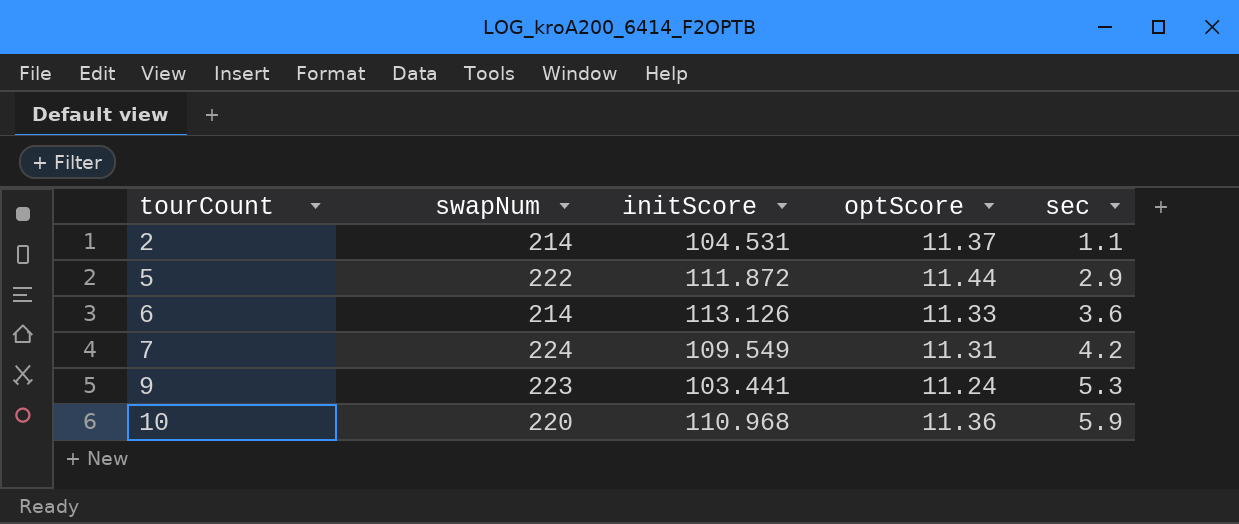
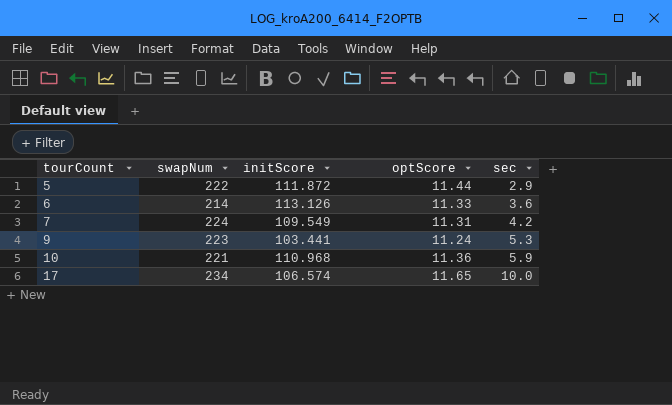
row 2: 214 | 104.531 | 11.37 | 1.1 -> none
10 | swapNum: 220 -> 221
row 17: none -> 234 | 106.574 | 11.65 | 10.0

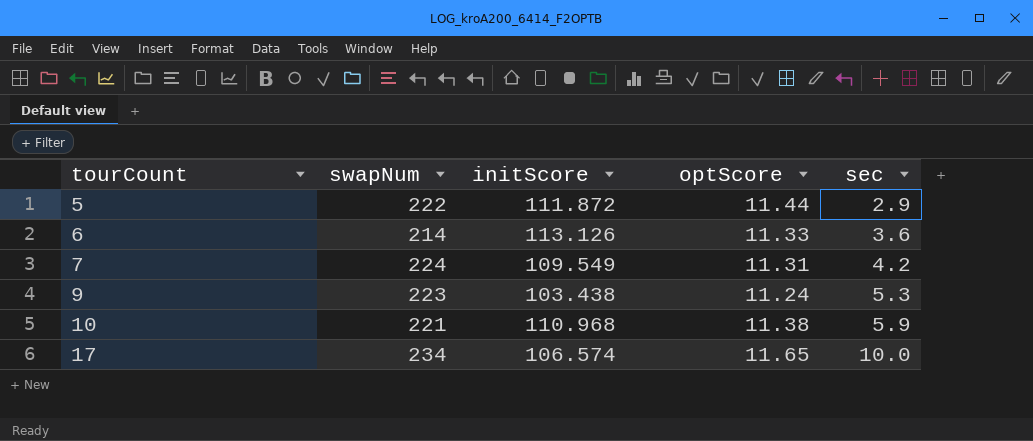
9 | initScore: 103.441 -> 103.438
10 | optScore: 11.36 -> 11.38

